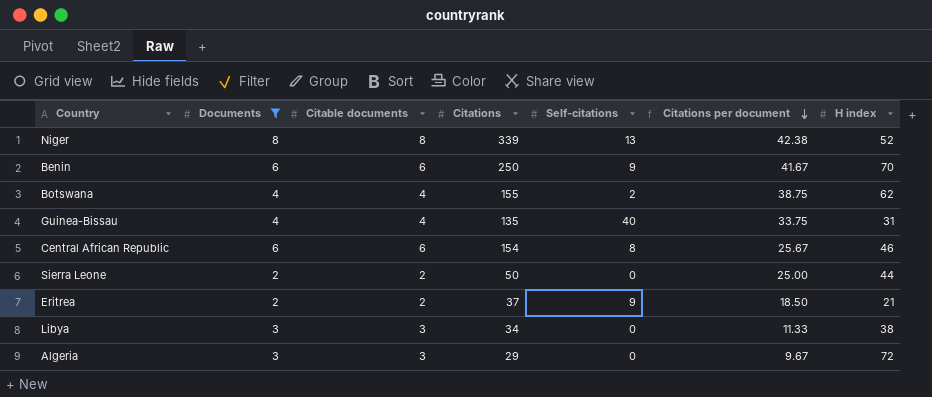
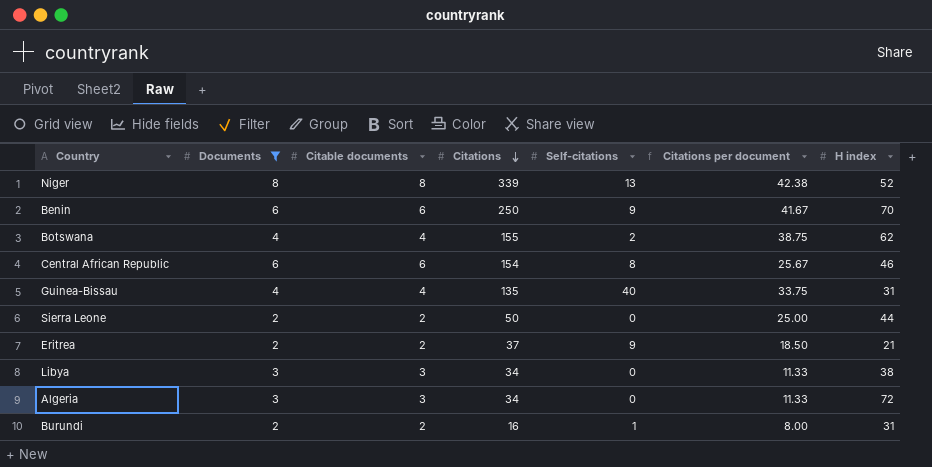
row order: Citations per document descending -> Citations descending
Algeria | Citations: 29 -> 34
Algeria | Citations per document: 9.67 -> 11.33
row Burundi: none -> 2 | 2 | 16 | 1 | 8.00 | 31

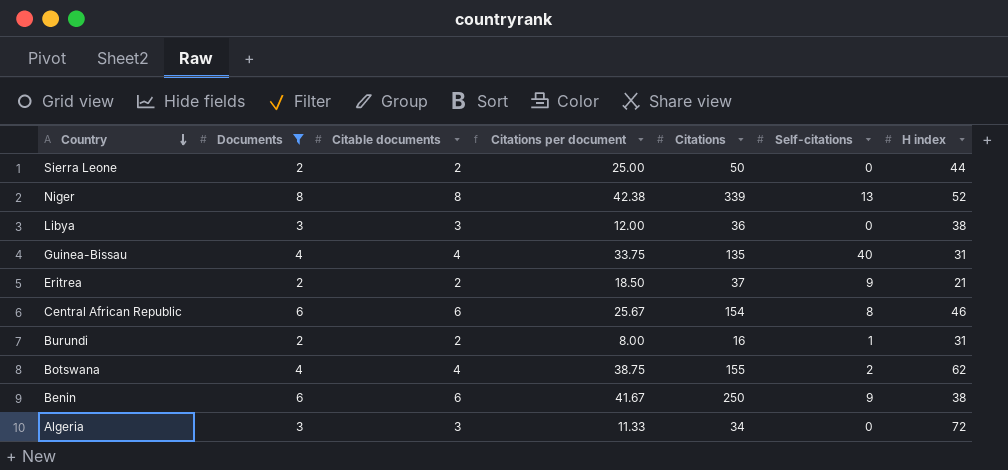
row order: Citations descending -> Country descending
column Citations per document | position: 6 -> 4
Libya | Citations per document: 11.33 -> 12.00
Libya | Citations: 34 -> 36
Benin | H index: 70 -> 38

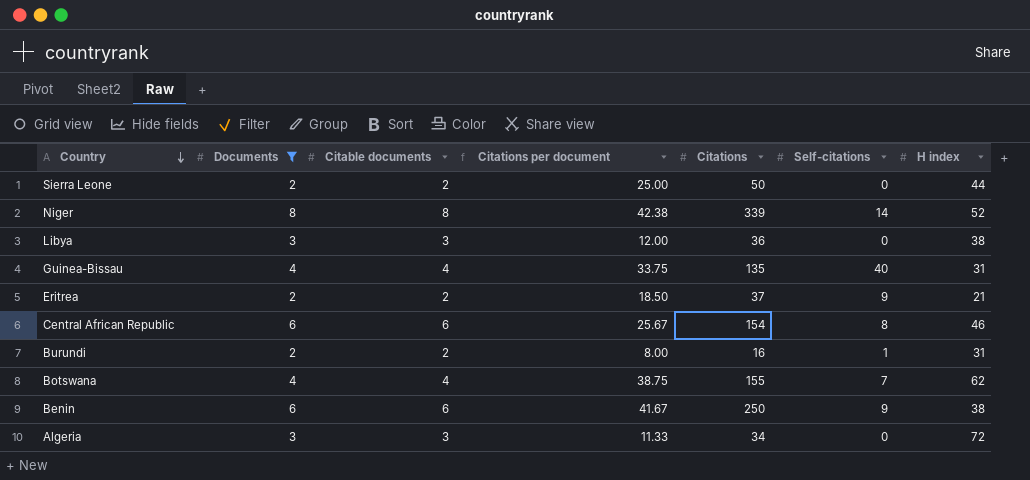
Niger | Self-citations: 13 -> 14
Botswana | Self-citations: 2 -> 7

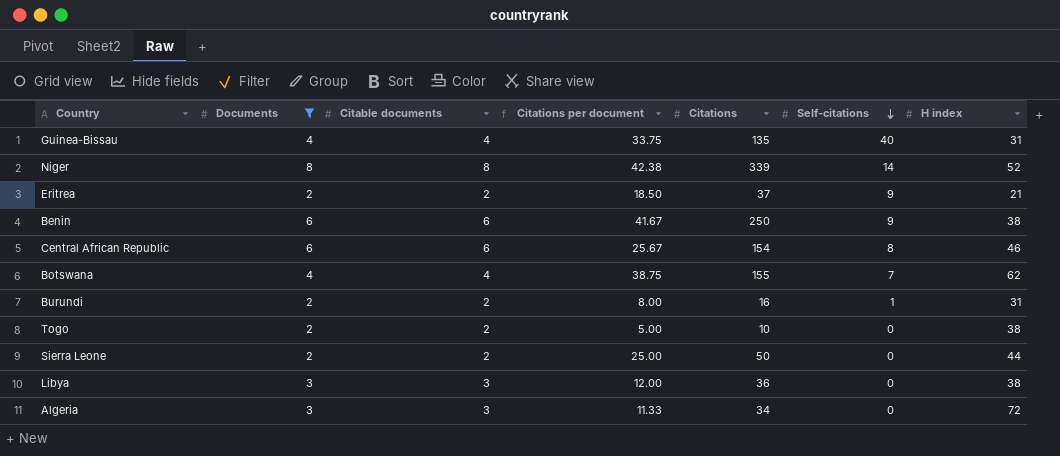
row order: Country descending -> Self-citations descending
row Togo: none -> 2 | 2 | 5.00 | 10 | 0 | 38

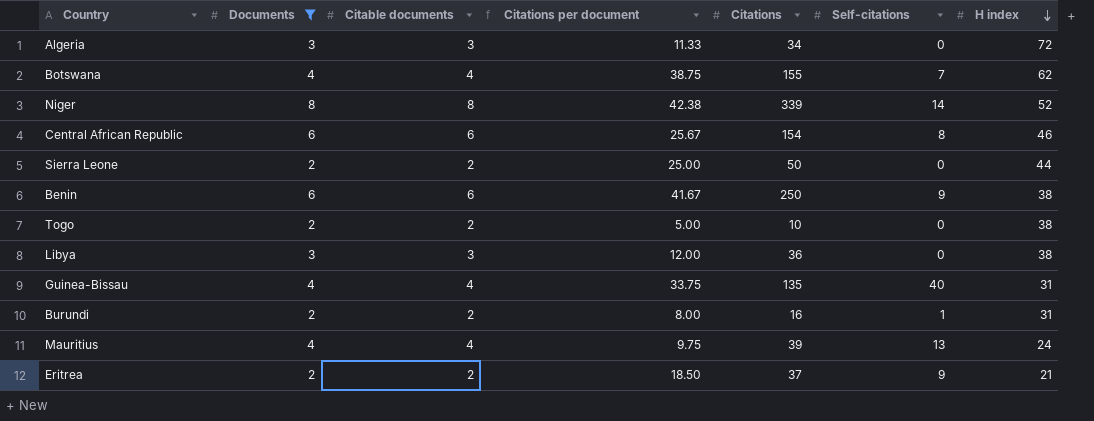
row order: Self-citations descending -> H index descending
row Mauritius: none -> 4 | 4 | 9.75 | 39 | 13 | 24

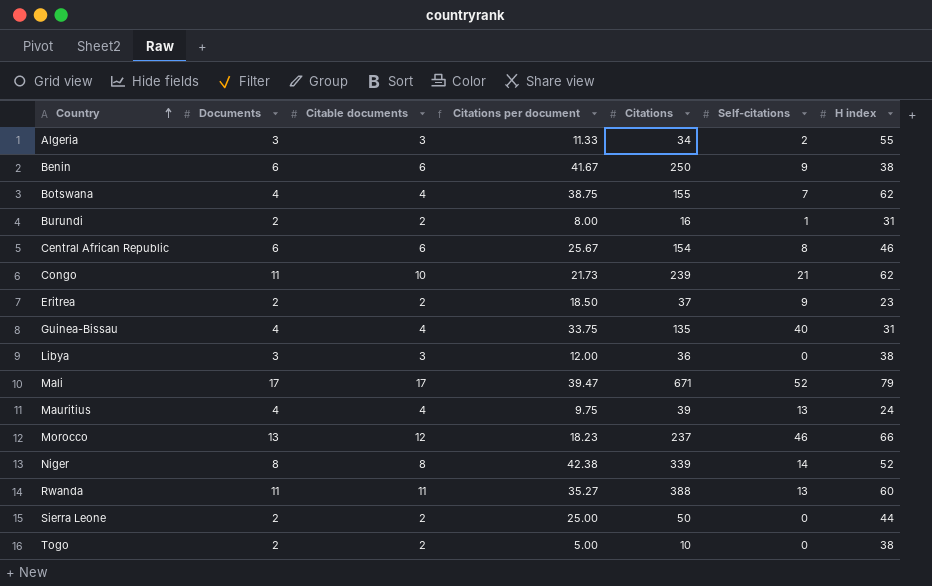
filter: Documents <= 8 -> none
row order: H index descending -> Country ascending
Algeria | Self-citations: 0 -> 2
Algeria | H index: 72 -> 55
Eritrea | H index: 21 -> 23

